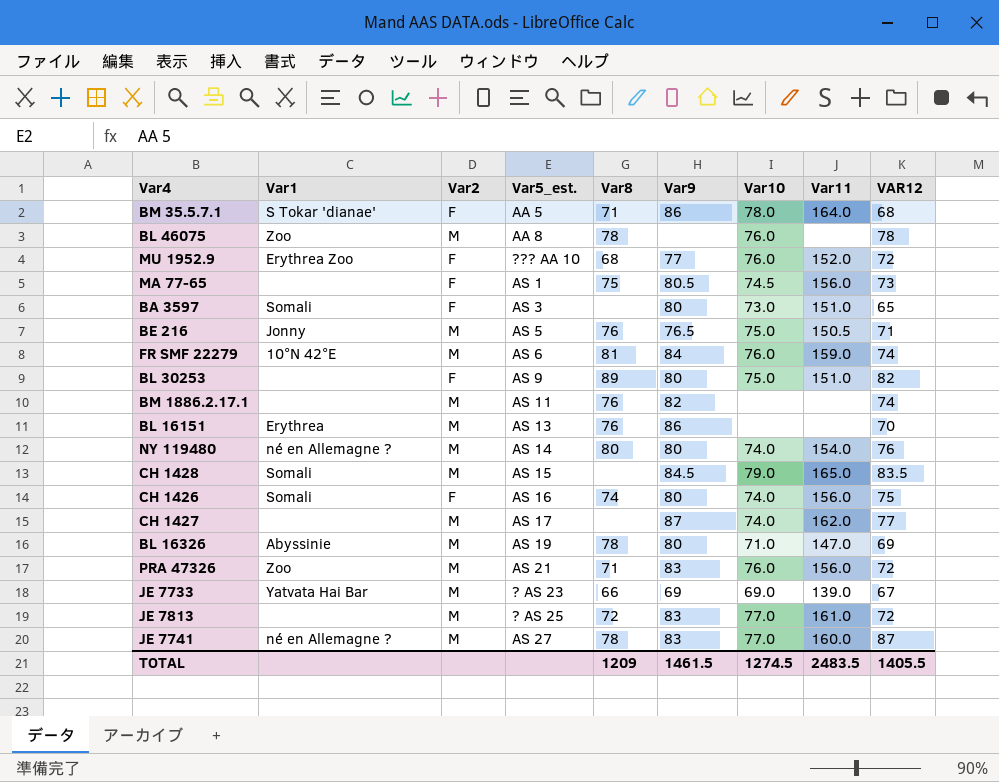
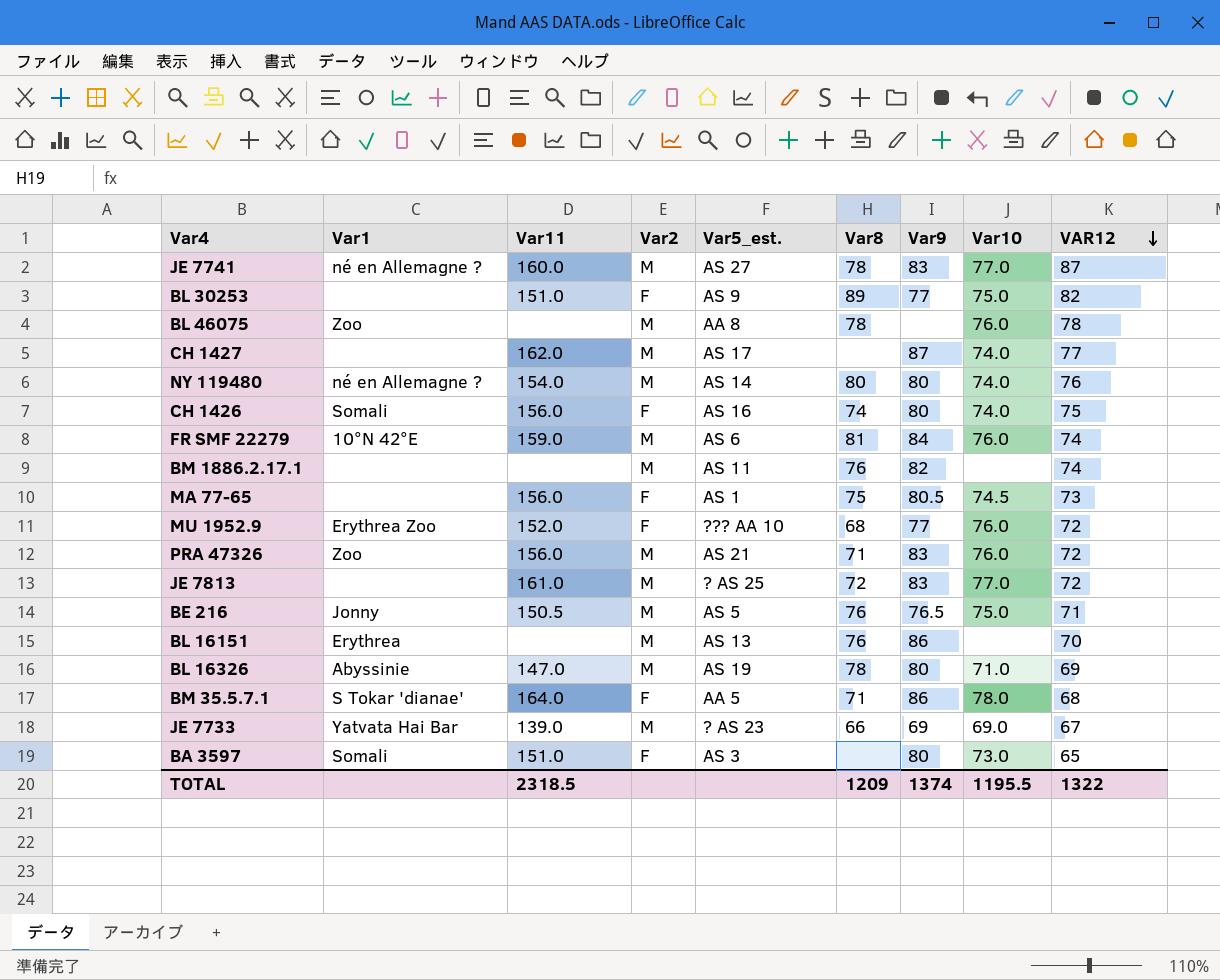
row order: none -> VAR12 descending
column Var11 | position: 8 -> 3
row CH 1428: Somali | M | AS 15 | none | 84.5 | 79.0 | 165.0 | 83.5 -> none
BL 30253 | Var9: 80 -> 77
TOTAL | Var11: 2483.5 -> 2318.5
TOTAL | Var9: 1461.5 -> 1374
TOTAL | Var10: 1274.5 -> 1195.5
TOTAL | VAR12: 1405.5 -> 1322

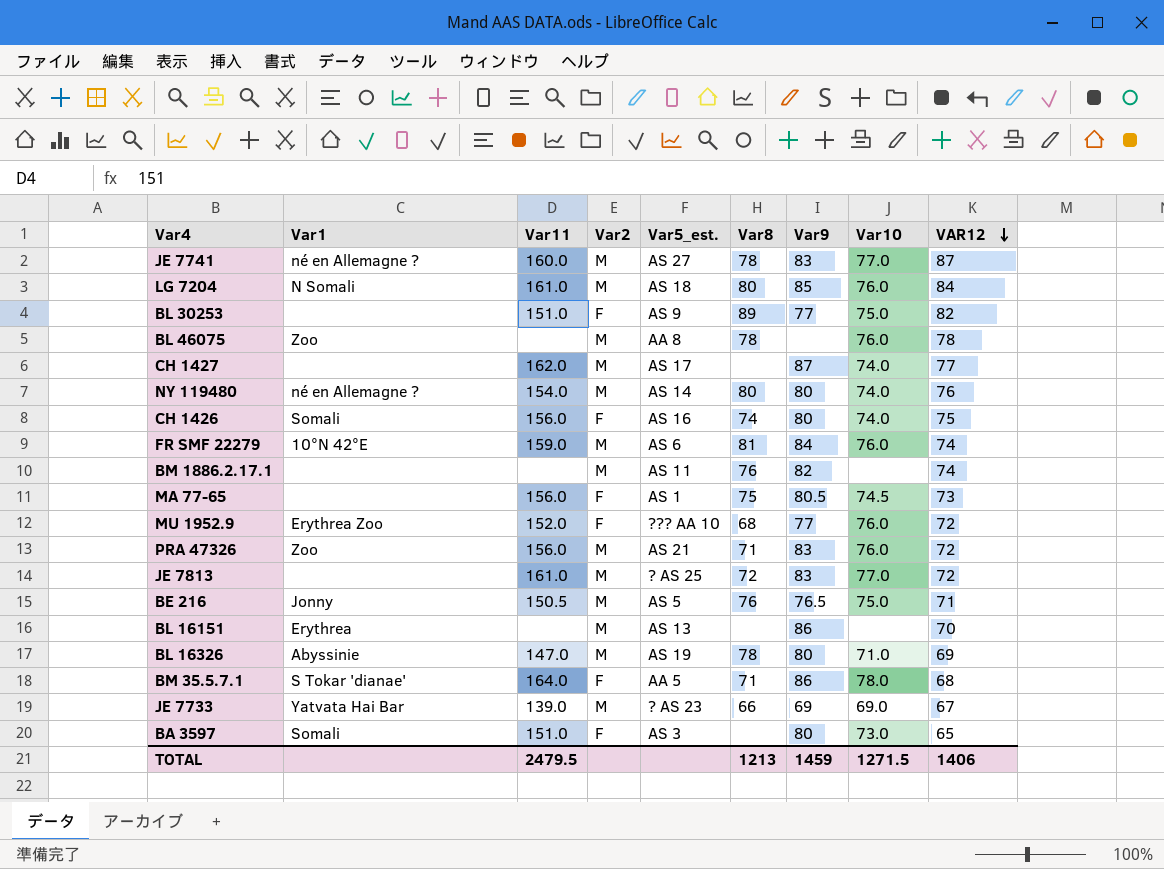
row LG 7204: none -> N Somali | 161.0 | M | AS 18 | 80 | 85 | 76.0 | 84
BL 16151 | Var8: 76 -> none
TOTAL | Var11: 2318.5 -> 2479.5
TOTAL | Var8: 1209 -> 1213
TOTAL | Var9: 1374 -> 1459
TOTAL | Var10: 1195.5 -> 1271.5
TOTAL | VAR12: 1322 -> 1406

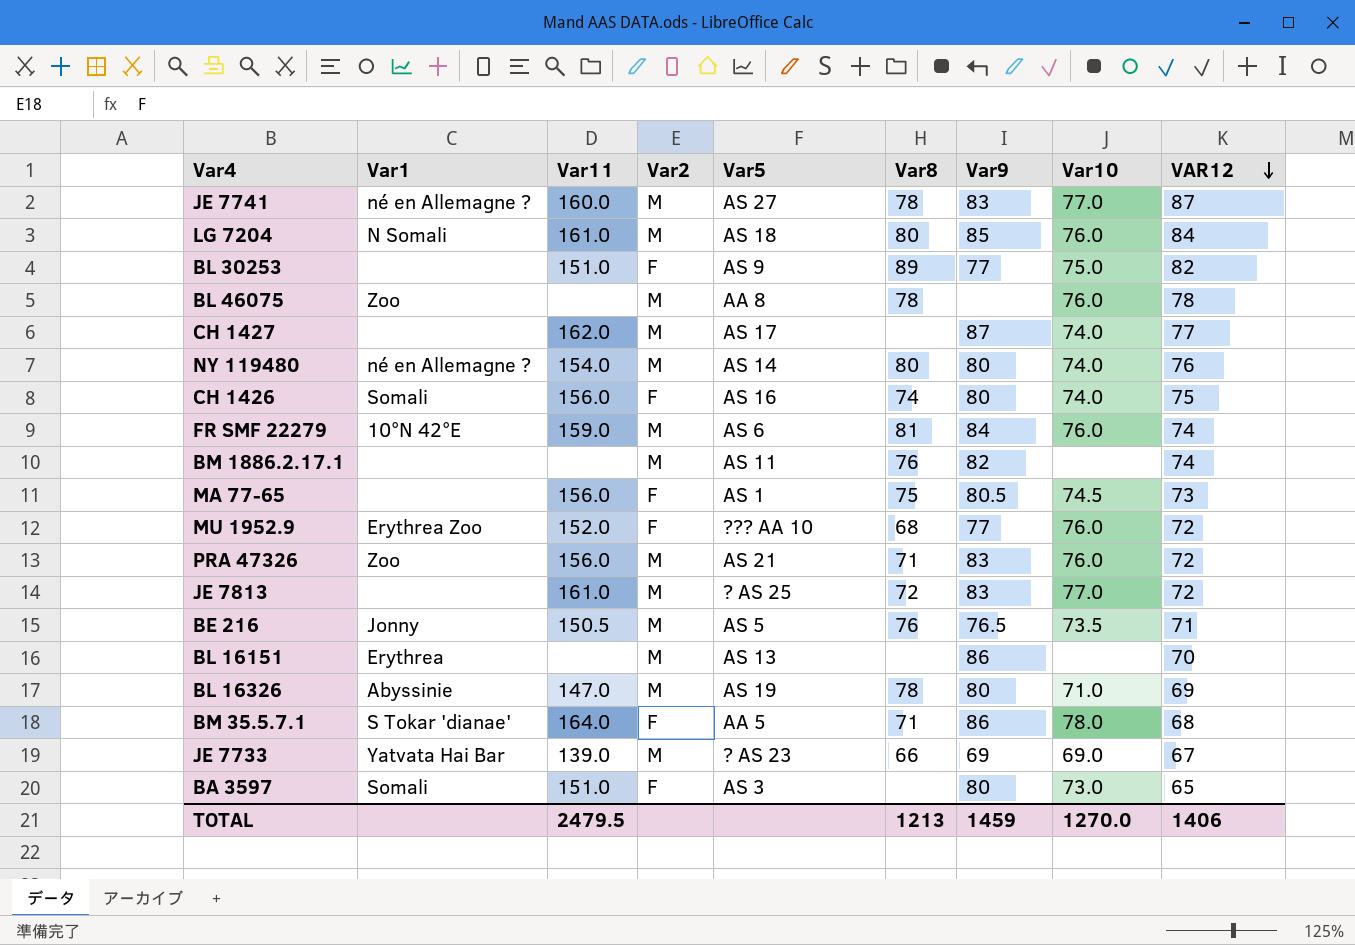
column name: Var5_est. -> Var5
BE 216 | Var10: 75.0 -> 73.5
TOTAL | Var10: 1271.5 -> 1270.0

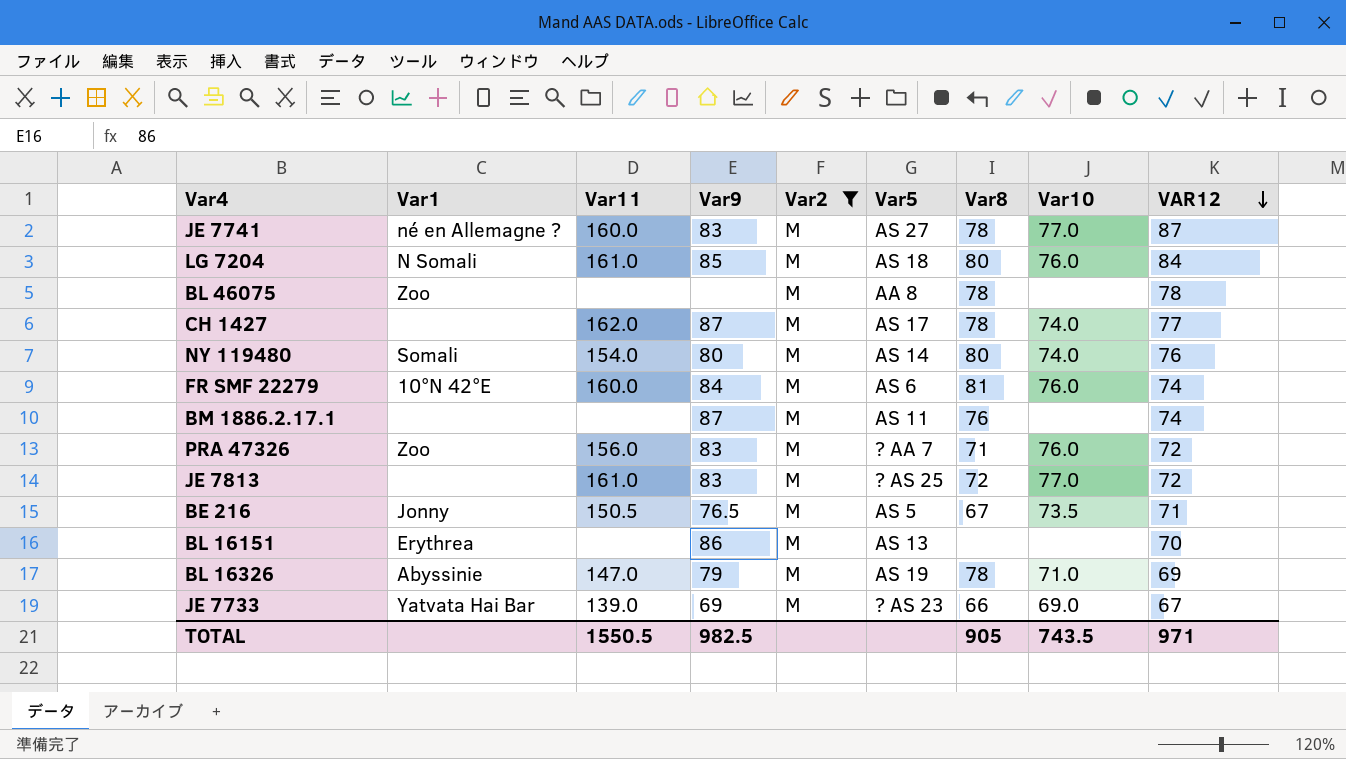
filter: none -> Var2 = M
column Var9 | position: 7 -> 4
BL 46075 | Var10: 76.0 -> none
CH 1427 | Var8: none -> 78
NY 119480 | Var1: né en Allemagne ? -> Somali
FR SMF 22279 | Var11: 159.0 -> 160.0
BM 1886.2.17.1 | Var9: 82 -> 87
PRA 47326 | Var5: AS 21 -> ? AA 7
BE 216 | Var8: 76 -> 67
BL 16326 | Var9: 80 -> 79
TOTAL | Var11: 2479.5 -> 1550.5
TOTAL | Var9: 1459 -> 982.5
TOTAL | Var8: 1213 -> 905
TOTAL | Var10: 1270.0 -> 743.5
TOTAL | VAR12: 1406 -> 971

